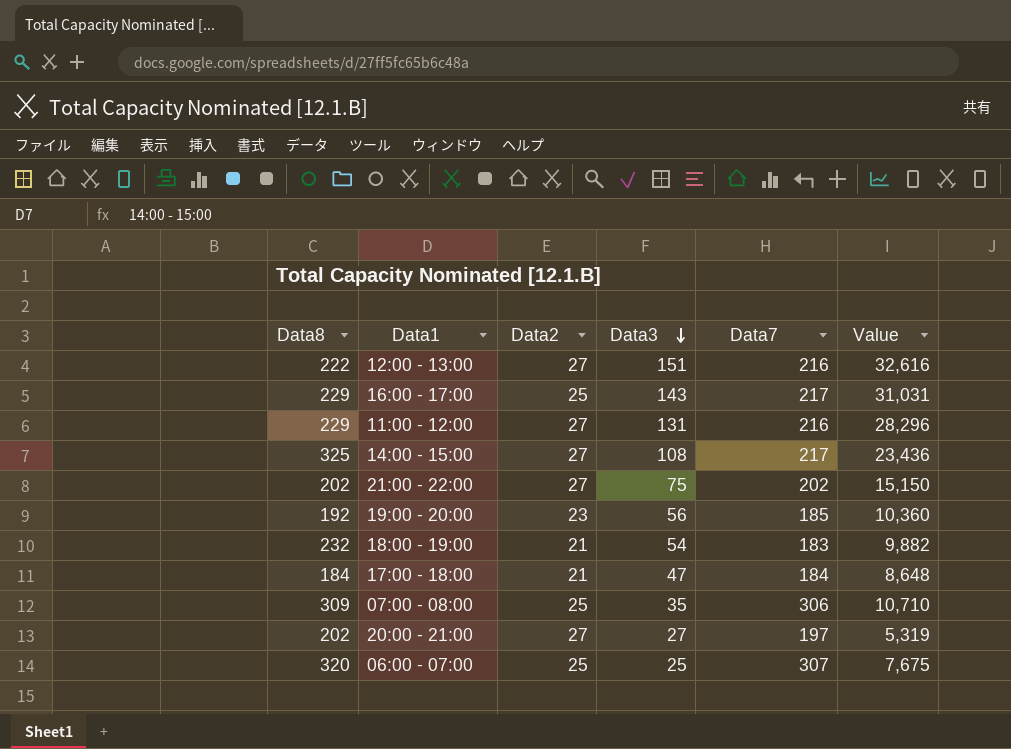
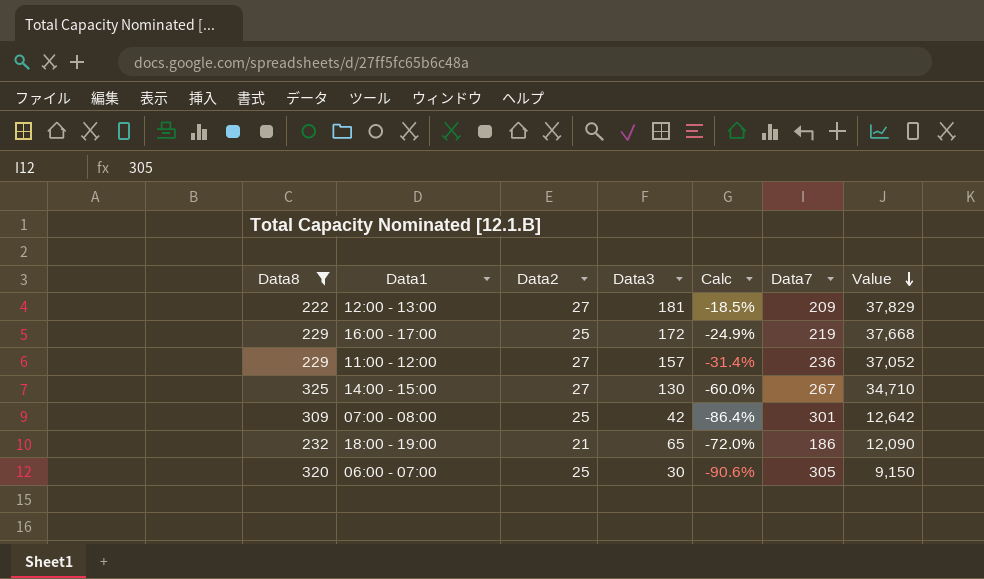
filter: none -> Data8 >= 222
row order: Data3 descending -> Value descending
column Calc | formula: none -> ([Data3] - [Data8]) / [Data8]
12:00 - 13:00 | Data3: 151 -> 181
12:00 - 13:00 | Data7: 216 -> 209
12:00 - 13:00 | Value: 32,616 -> 37,829
16:00 - 17:00 | Data3: 143 -> 172
16:00 - 17:00 | Data7: 217 -> 219
16:00 - 17:00 | Value: 31,031 -> 37,668
11:00 - 12:00 | Data3: 131 -> 157
11:00 - 12:00 | Data7: 216 -> 236
11:00 - 12:00 | Value: 28,296 -> 37,052
14:00 - 15:00 | Data3: 108 -> 130
14:00 - 15:00 | Data7: 217 -> 267
14:00 - 15:00 | Value: 23,436 -> 34,710
07:00 - 08:00 | Data3: 35 -> 42
07:00 - 08:00 | Data7: 306 -> 301
07:00 - 08:00 | Value: 10,710 -> 12,642
18:00 - 19:00 | Data3: 54 -> 65
18:00 - 19:00 | Data7: 183 -> 186
18:00 - 19:00 | Value: 9,882 -> 12,090
06:00 - 07:00 | Data3: 25 -> 30
06:00 - 07:00 | Data7: 307 -> 305
06:00 - 07:00 | Value: 7,675 -> 9,150

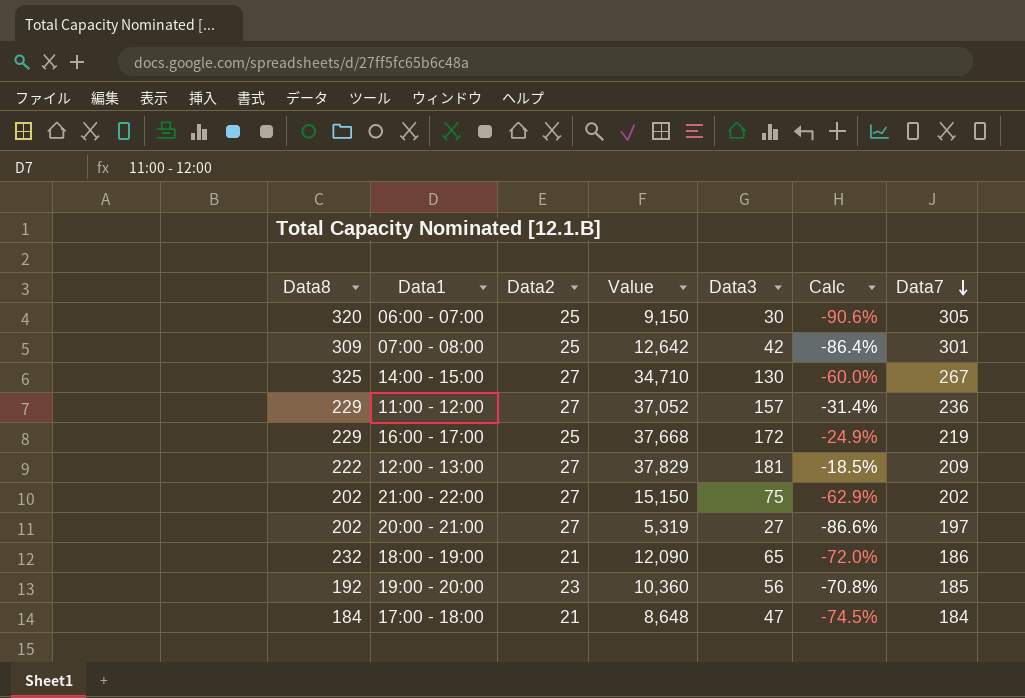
filter: Data8 >= 222 -> none
row order: Value descending -> Data7 descending
column Value | position: 7 -> 4

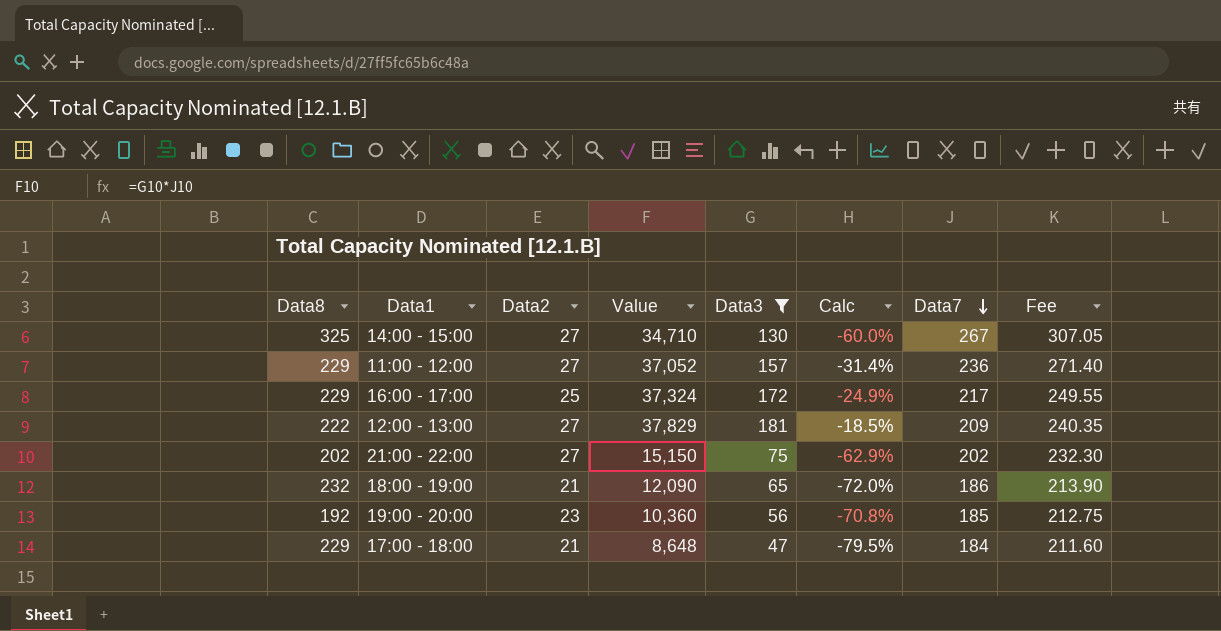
filter: none -> Data3 >= 47
column Fee | formula: none -> [Data7] * 1.15
16:00 - 17:00 | Value: 37,668 -> 37,324
16:00 - 17:00 | Data7: 219 -> 217
17:00 - 18:00 | Data8: 184 -> 229
17:00 - 18:00 | Calc: -74.5% -> -79.5%

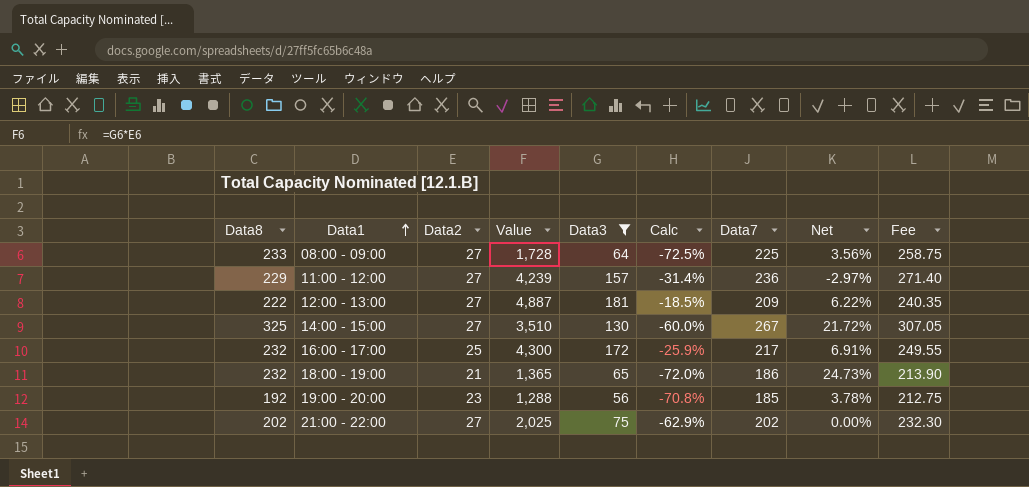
row order: Data7 descending -> Data1 ascending
column Value | formula: [Data3] * [Data7] -> [Data2] * [Data3]
column Net | formula: none -> ([Data8] - [Data7]) / [Data7]
row 17:00 - 18:00: 229 | 21 | 8,648 | 47 | -79.5% | 184 | 211.60 -> none
row 08:00 - 09:00: none -> 233 | 27 | 1,728 | 64 | -72.5% | 225 | 3.56% | 258.75
16:00 - 17:00 | Data8: 229 -> 232
16:00 - 17:00 | Calc: -24.9% -> -25.9%

